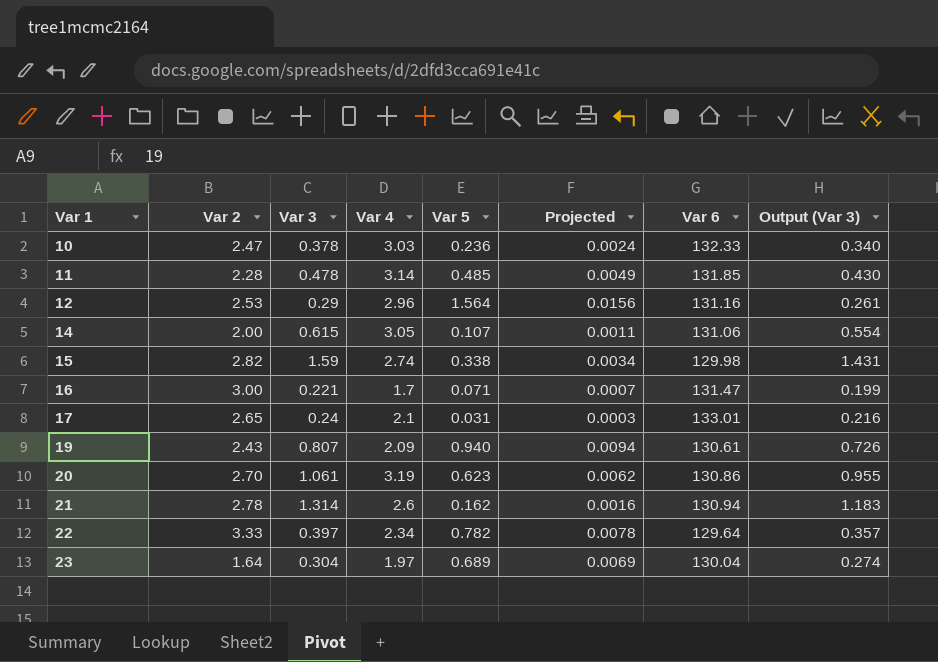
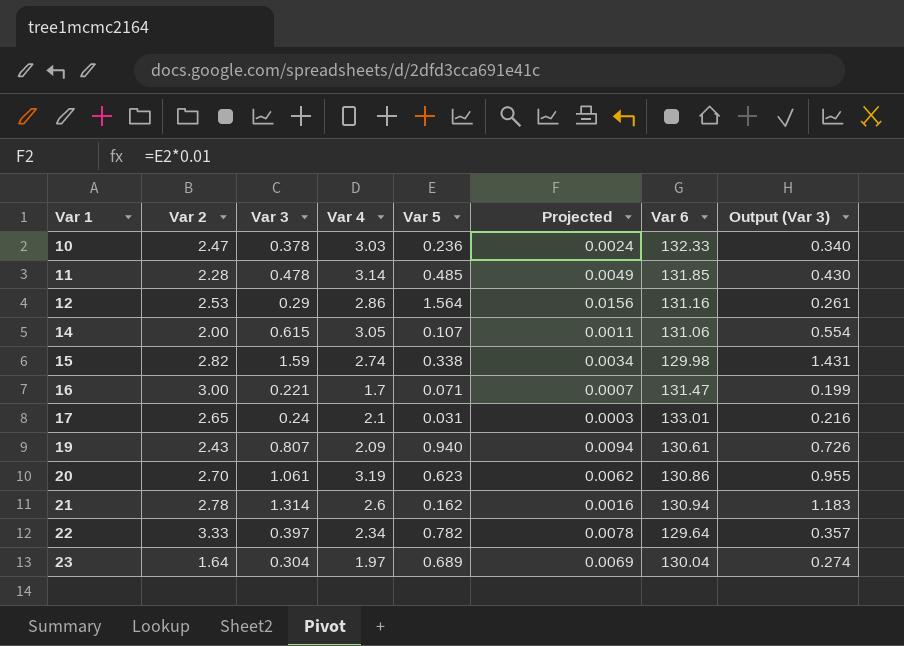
12 | Var 4: 2.96 -> 2.86

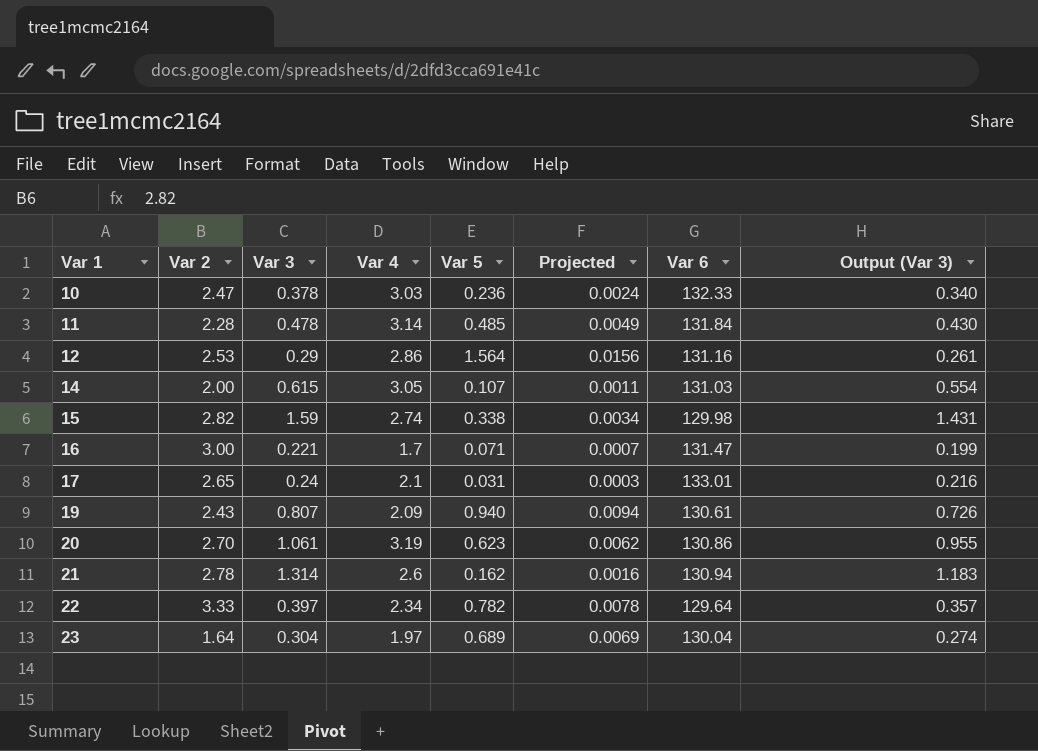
11 | Var 6: 131.85 -> 131.84
14 | Var 6: 131.06 -> 131.03

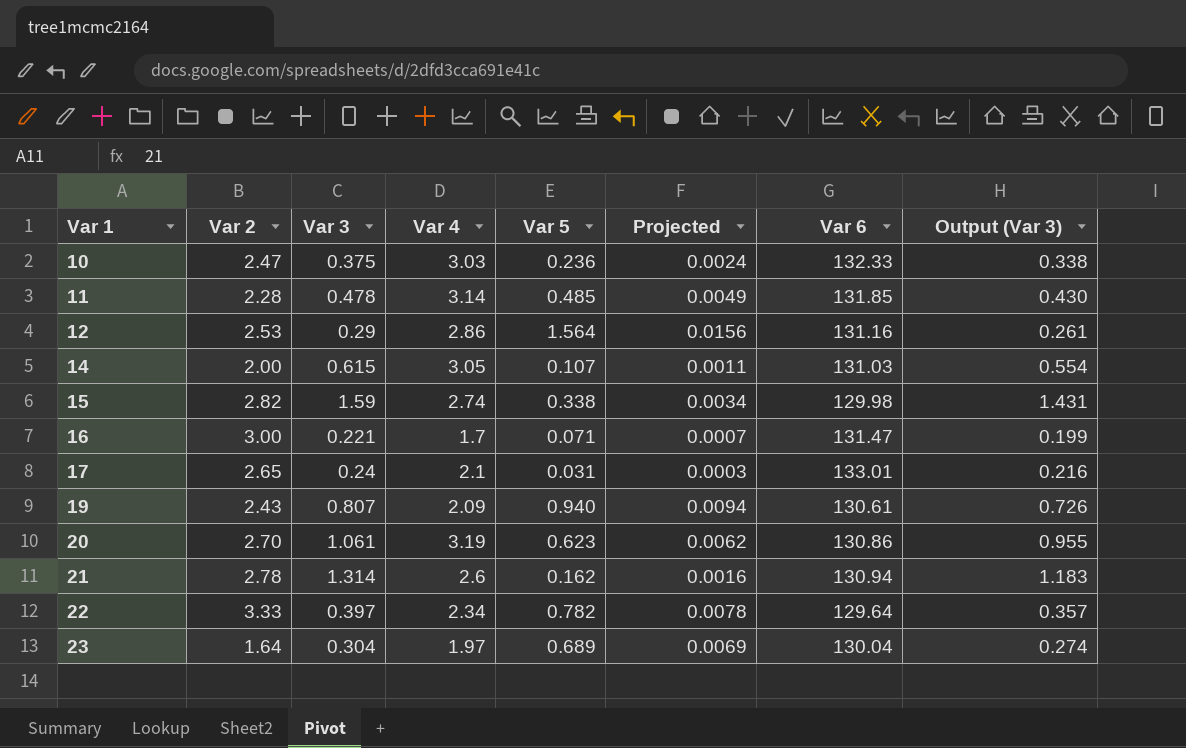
10 | Var 3: 0.378 -> 0.375
10 | Output (Var 3): 0.340 -> 0.338
11 | Var 6: 131.84 -> 131.85

